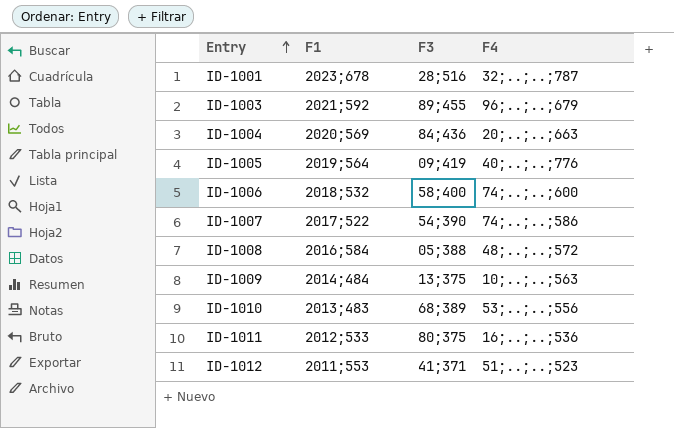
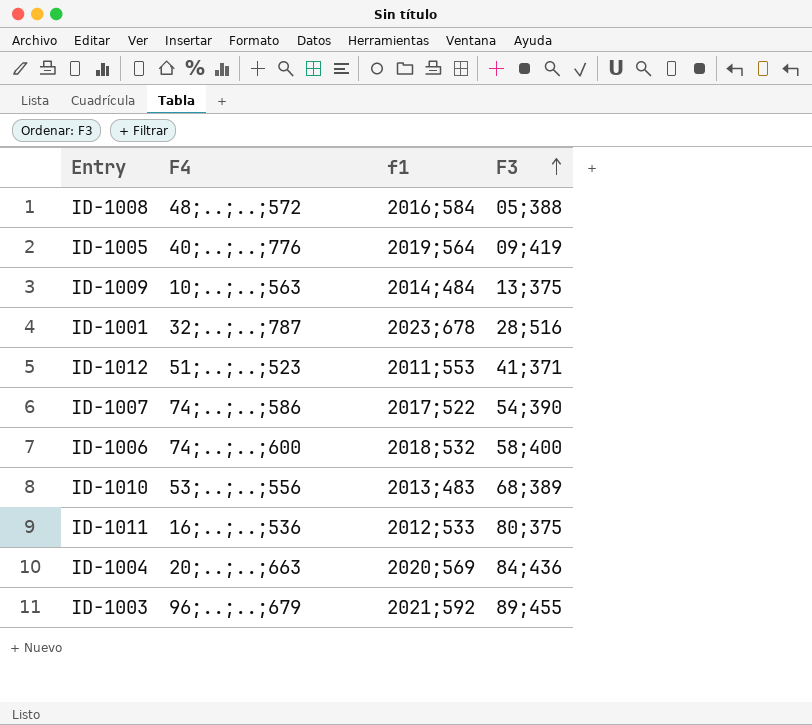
row order: Entry ascending -> F3 ascending
column F4 | position: 4 -> 2
column name: F1 -> f1

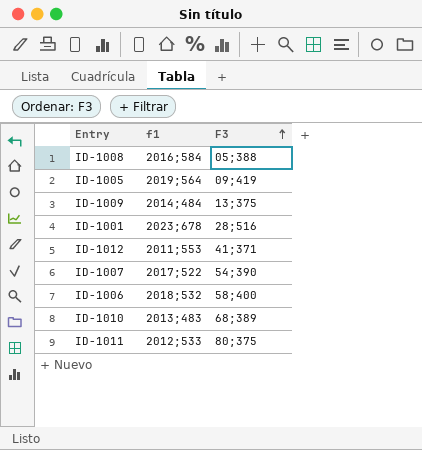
column F4 | position: 2 -> none
row ID-1004: 20;..;..;663 | 2020;569 | 84;436 -> none
row ID-1003: 96;..;..;679 | 2021;592 | 89;455 -> none

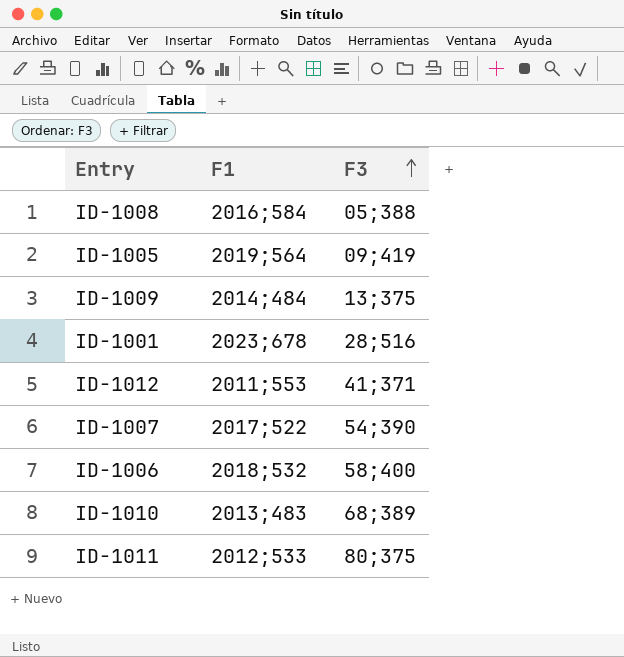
column name: f1 -> F1

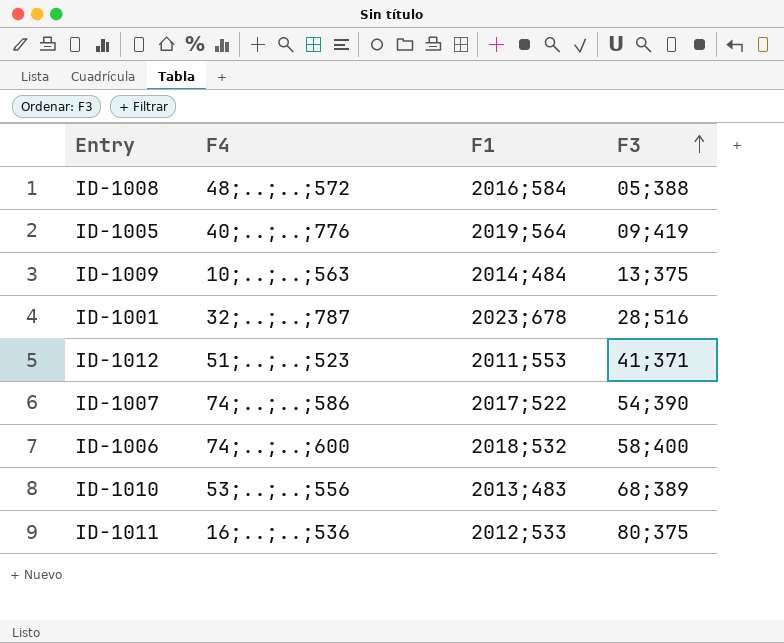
column F4 | position: none -> 2

